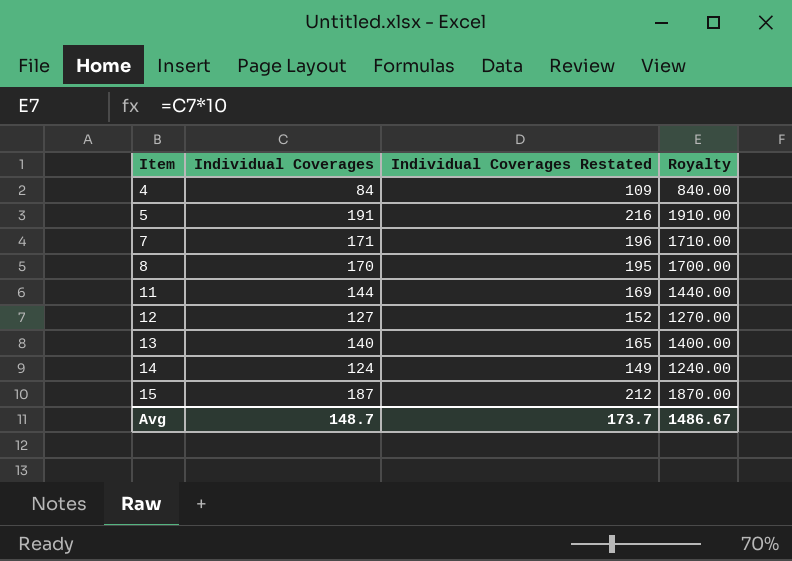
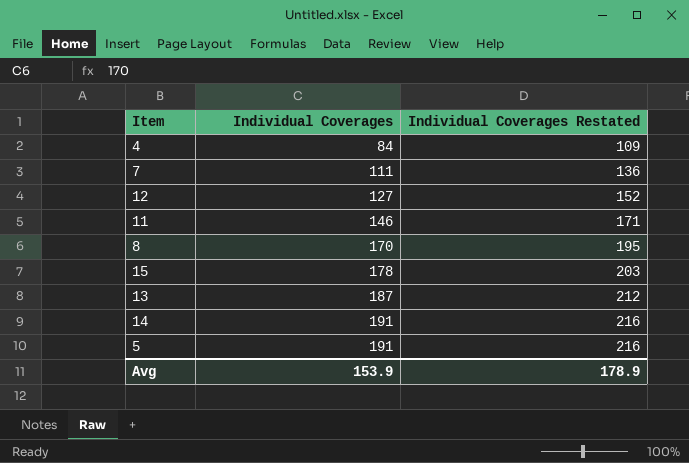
row order: Item ascending -> Individual Coverages ascending
column Royalty | formula: [Individual Coverages] * 10 -> none
7 | Individual Coverages: 171 -> 111
7 | Individual Coverages Restated: 196 -> 136
11 | Individual Coverages: 144 -> 146
11 | Individual Coverages Restated: 169 -> 171
15 | Individual Coverages: 187 -> 178
15 | Individual Coverages Restated: 212 -> 203
13 | Individual Coverages: 140 -> 187
13 | Individual Coverages Restated: 165 -> 212
14 | Individual Coverages: 124 -> 191
14 | Individual Coverages Restated: 149 -> 216
Avg | Individual Coverages: 148.7 -> 153.9
Avg | Individual Coverages Restated: 173.7 -> 178.9

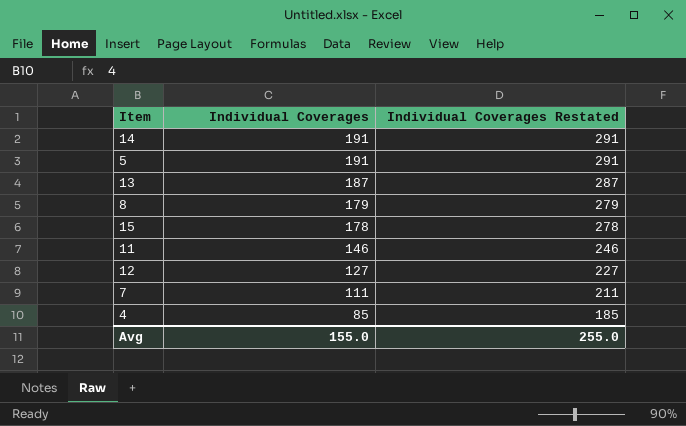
row order: Individual Coverages ascending -> Individual Coverages descending
column Individual Coverages Restated | formula: [Individual Coverages] + 25 -> [Individual Coverages] + 100
8 | Individual Coverages: 170 -> 179
4 | Individual Coverages: 84 -> 85
Avg | Individual Coverages: 153.9 -> 155.0
Avg | Individual Coverages Restated: 178.9 -> 255.0

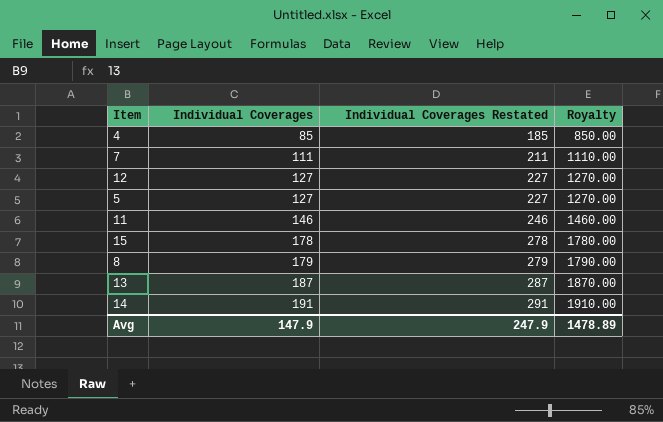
row order: Individual Coverages descending -> Individual Coverages ascending
column Royalty | formula: none -> [Individual Coverages] * 10
5 | Individual Coverages: 191 -> 127
5 | Individual Coverages Restated: 291 -> 227
Avg | Individual Coverages: 155.0 -> 147.9
Avg | Individual Coverages Restated: 255.0 -> 247.9

